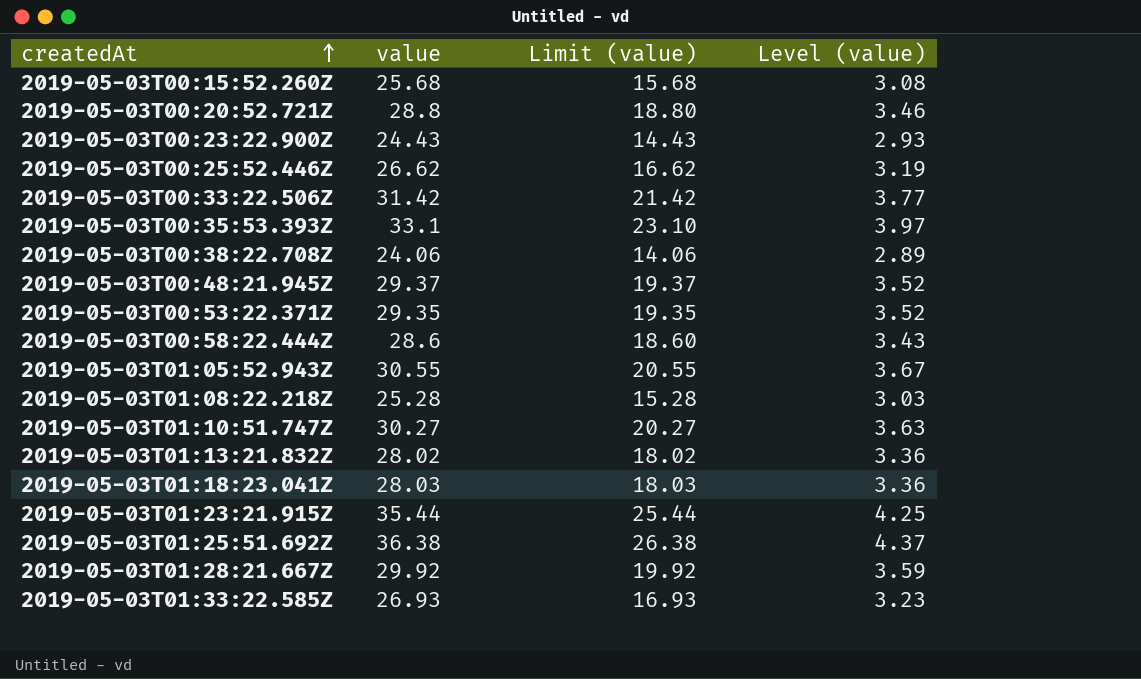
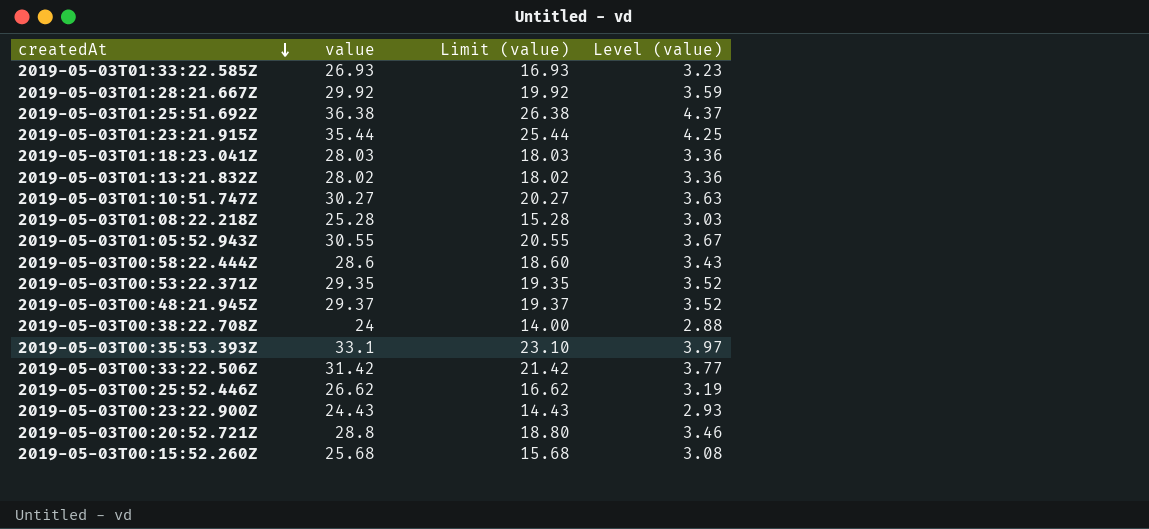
row order: createdAt ascending -> createdAt descending
2019-05-03T00:38:22.708Z | value: 24.06 -> 24
2019-05-03T00:38:22.708Z | Limit (value): 14.06 -> 14.00
2019-05-03T00:38:22.708Z | Level (value): 2.89 -> 2.88

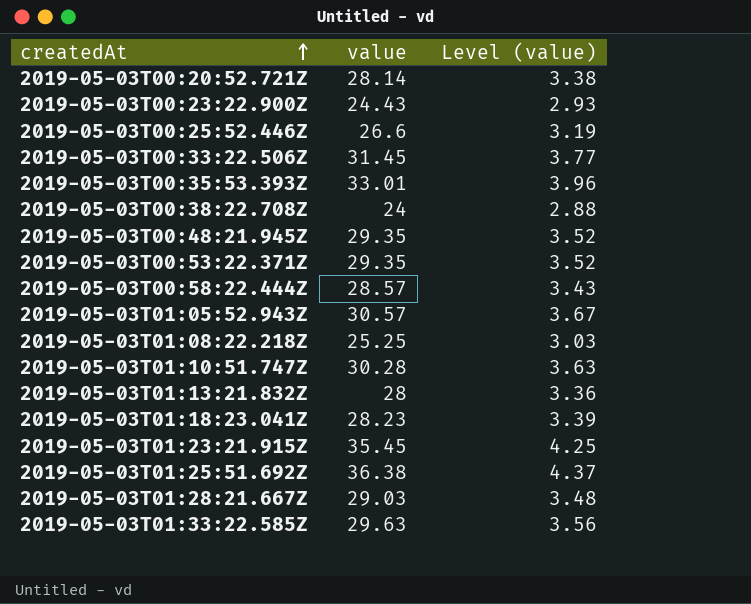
row order: createdAt descending -> createdAt ascending
column Limit (value) | formula: [value] - 10 -> none
row 2019-05-03T00:15:52.260Z: 25.68 | 15.68 | 3.08 -> none
2019-05-03T00:20:52.721Z | value: 28.8 -> 28.14
2019-05-03T00:20:52.721Z | Level (value): 3.46 -> 3.38
2019-05-03T00:25:52.446Z | value: 26.62 -> 26.6
2019-05-03T00:33:22.506Z | value: 31.42 -> 31.45
2019-05-03T00:35:53.393Z | value: 33.1 -> 33.01
2019-05-03T00:35:53.393Z | Level (value): 3.97 -> 3.96
2019-05-03T00:48:21.945Z | value: 29.37 -> 29.35
2019-05-03T00:58:22.444Z | value: 28.6 -> 28.57
2019-05-03T01:05:52.943Z | value: 30.55 -> 30.57
2019-05-03T01:08:22.218Z | value: 25.28 -> 25.25
2019-05-03T01:10:51.747Z | value: 30.27 -> 30.28
2019-05-03T01:13:21.832Z | value: 28.02 -> 28
2019-05-03T01:18:23.041Z | value: 28.03 -> 28.23
2019-05-03T01:18:23.041Z | Level (value): 3.36 -> 3.39
2019-05-03T01:23:21.915Z | value: 35.44 -> 35.45
2019-05-03T01:28:21.667Z | value: 29.92 -> 29.03
2019-05-03T01:28:21.667Z | Level (value): 3.59 -> 3.48
2019-05-03T01:33:22.585Z | value: 26.93 -> 29.63
2019-05-03T01:33:22.585Z | Level (value): 3.23 -> 3.56

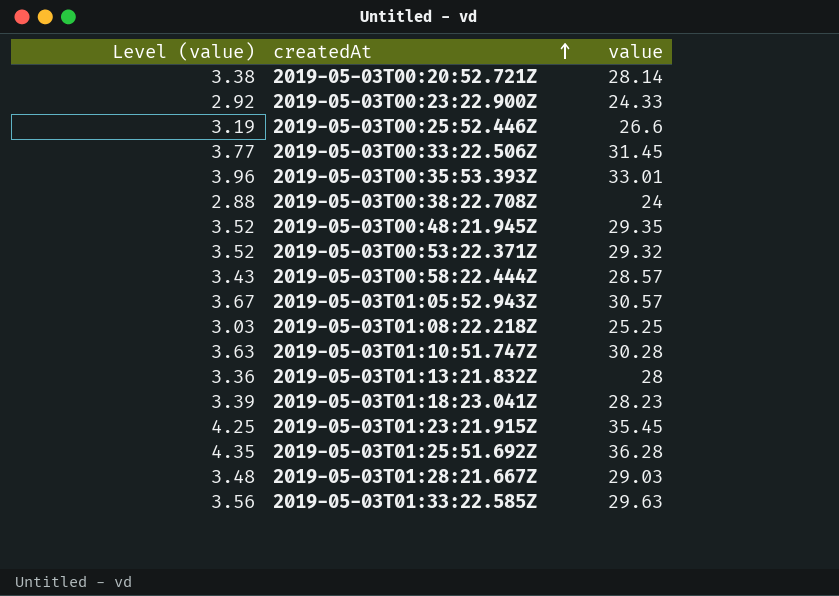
column Level (value) | position: 3 -> 1
2019-05-03T00:23:22.900Z | Level (value): 2.93 -> 2.92
2019-05-03T00:23:22.900Z | value: 24.43 -> 24.33
2019-05-03T00:53:22.371Z | value: 29.35 -> 29.32
2019-05-03T01:25:51.692Z | Level (value): 4.37 -> 4.35
2019-05-03T01:25:51.692Z | value: 36.38 -> 36.28

